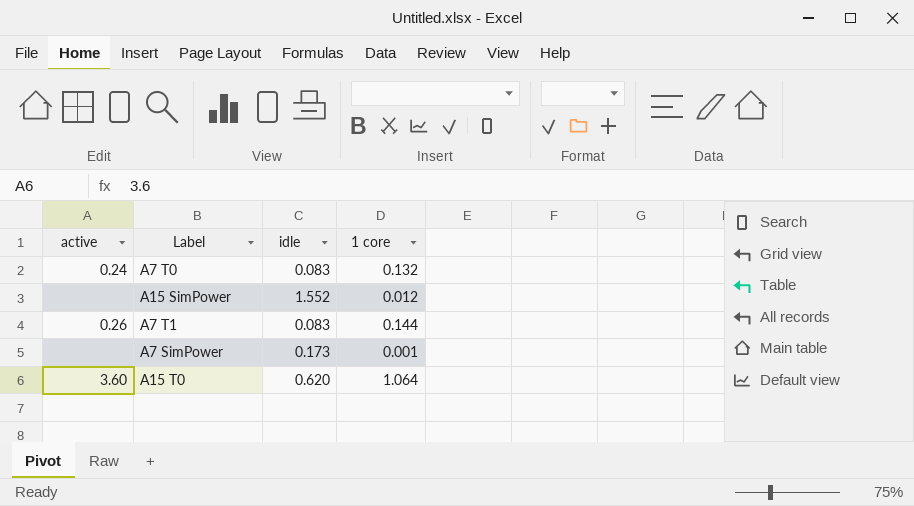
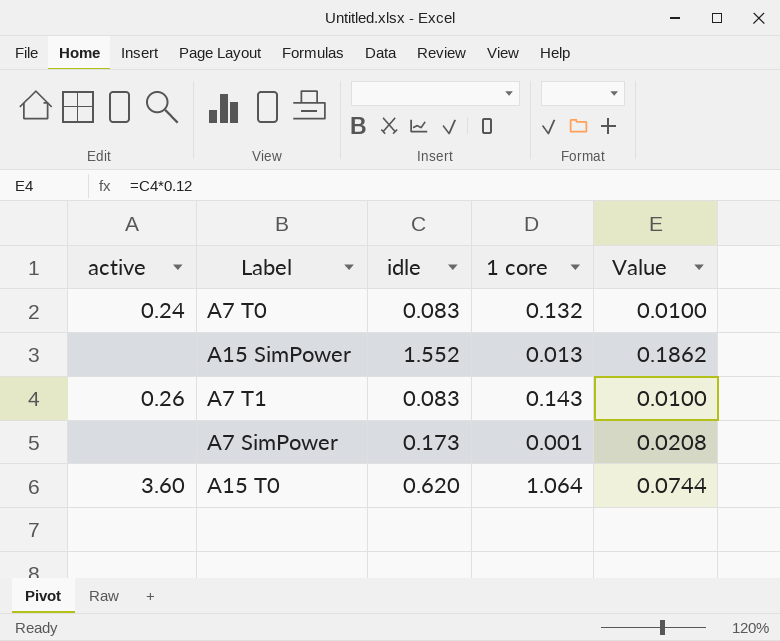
column Value | formula: none -> [idle] * 0.12
A15 SimPower | 1 core: 0.012 -> 0.013
A7 T1 | 1 core: 0.144 -> 0.143

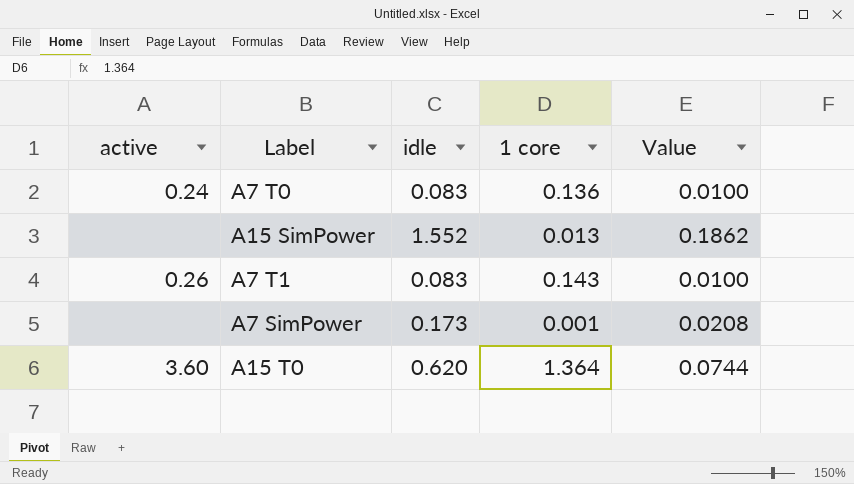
A7 T0 | 1 core: 0.132 -> 0.136
A15 T0 | 1 core: 1.064 -> 1.364

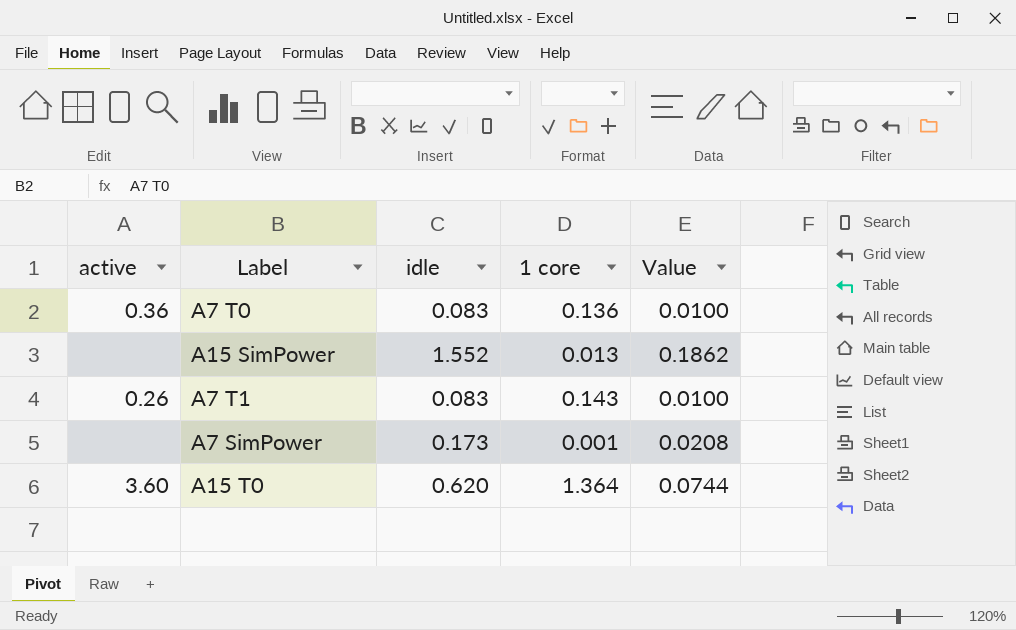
A7 T0 | active: 0.24 -> 0.36

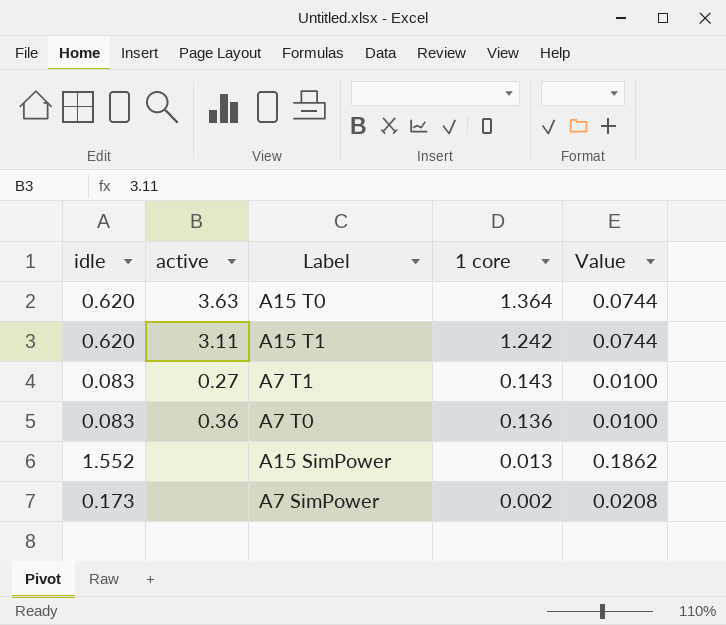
row order: none -> 1 core descending
column idle | position: 3 -> 1
A15 T0 | active: 3.60 -> 3.63
row A15 T1: none -> 0.620 | 3.11 | 1.242 | 0.0744
A7 T1 | active: 0.26 -> 0.27
A7 SimPower | 1 core: 0.001 -> 0.002

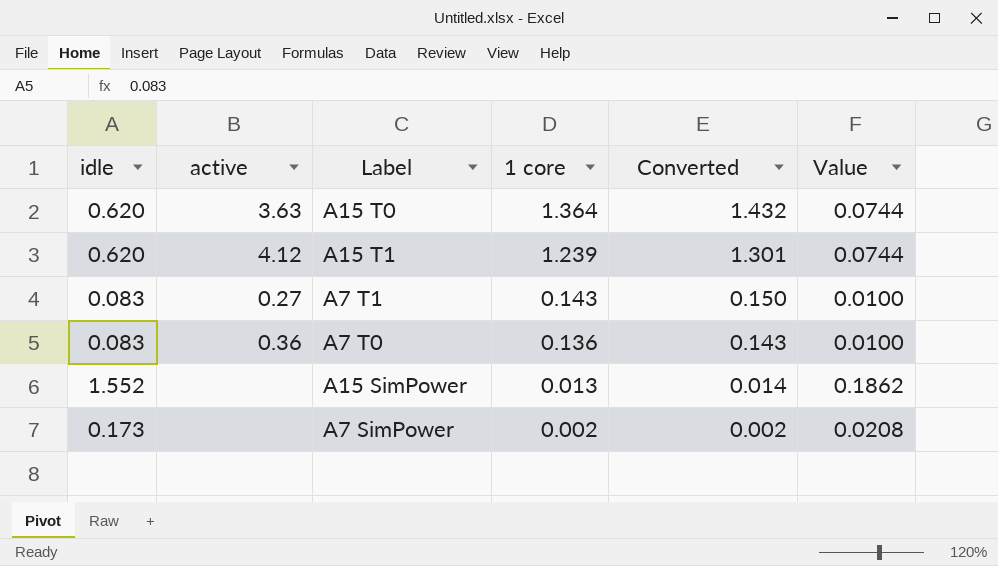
column Converted | formula: none -> [1 core] * 1.05
A15 T1 | active: 3.11 -> 4.12
A15 T1 | 1 core: 1.242 -> 1.239

